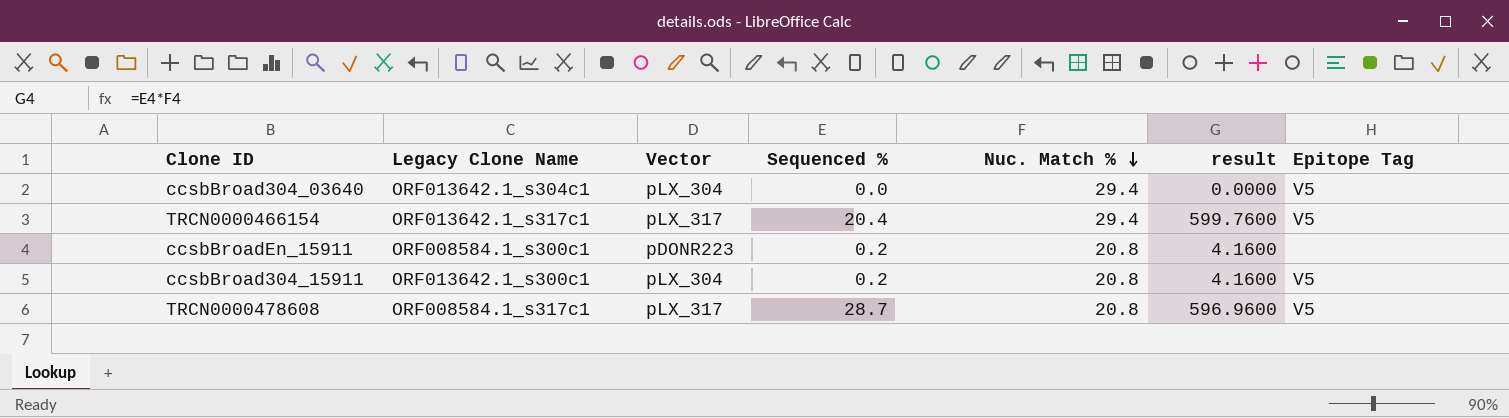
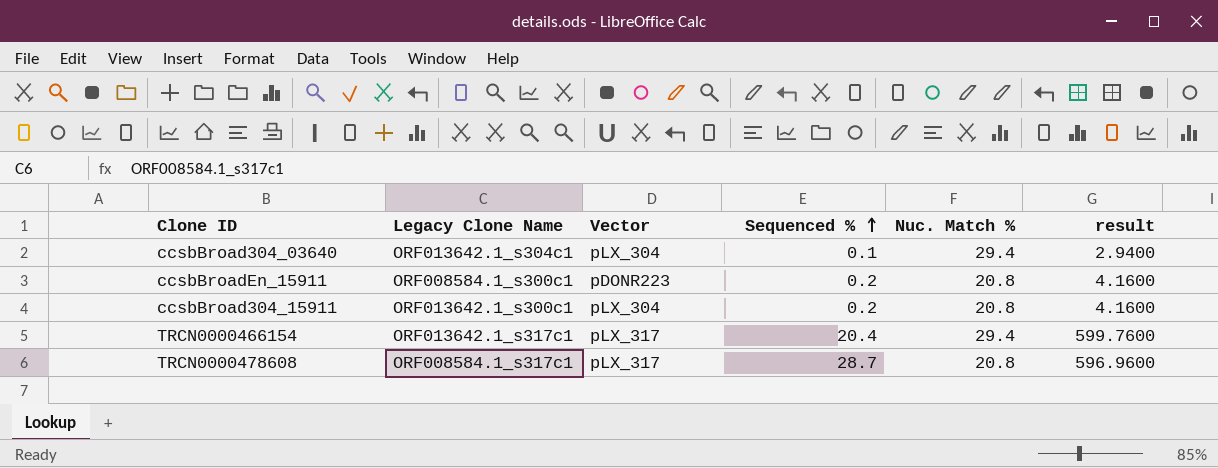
row order: Nuc. Match % descending -> Sequenced % ascending
column Epitope Tag | position: 7 -> none
ccsbBroad304_03640 | Sequenced %: 0.0 -> 0.1
ccsbBroad304_03640 | result: 0.0000 -> 2.9400

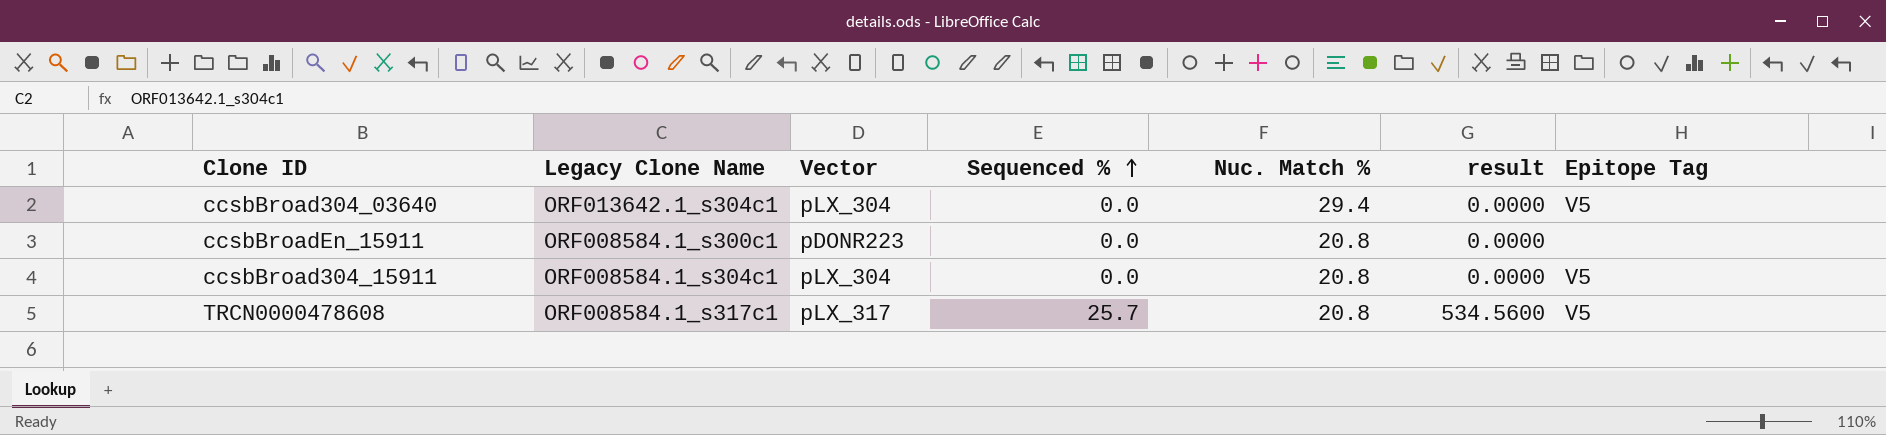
column Epitope Tag | position: none -> 7
row TRCN0000466154: ORF013642.1_s317c1 | pLX_317 | 20.4 | 29.4 | 599.7600 -> none
ccsbBroad304_03640 | Sequenced %: 0.1 -> 0.0
ccsbBroad304_03640 | result: 2.9400 -> 0.0000
ccsbBroadEn_15911 | Sequenced %: 0.2 -> 0.0
ccsbBroadEn_15911 | result: 4.1600 -> 0.0000
ccsbBroad304_15911 | Legacy Clone Name: ORF013642.1_s300c1 -> ORF008584.1_s304c1
ccsbBroad304_15911 | Sequenced %: 0.2 -> 0.0
ccsbBroad304_15911 | result: 4.1600 -> 0.0000
TRCN0000478608 | Sequenced %: 28.7 -> 25.7
TRCN0000478608 | result: 596.9600 -> 534.5600

